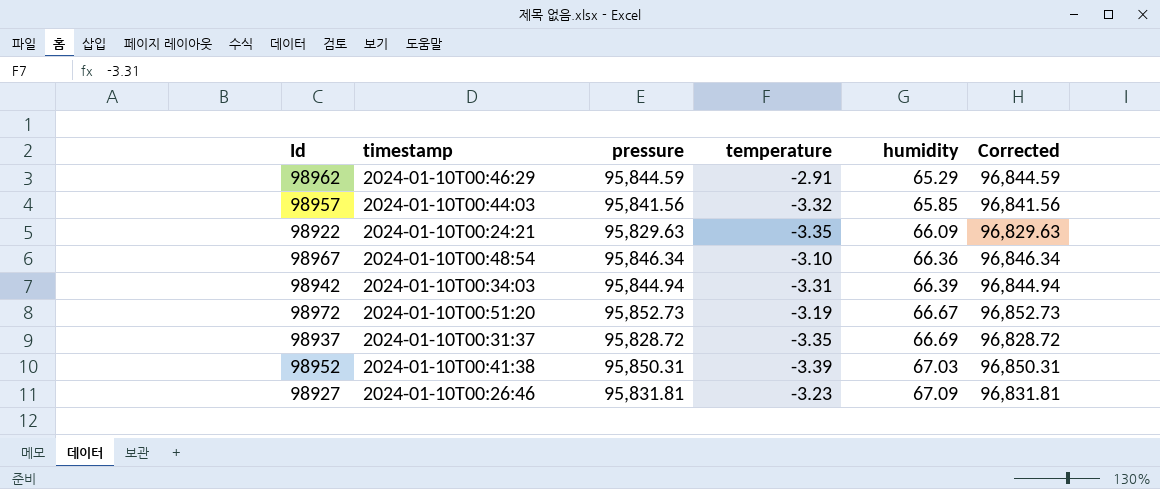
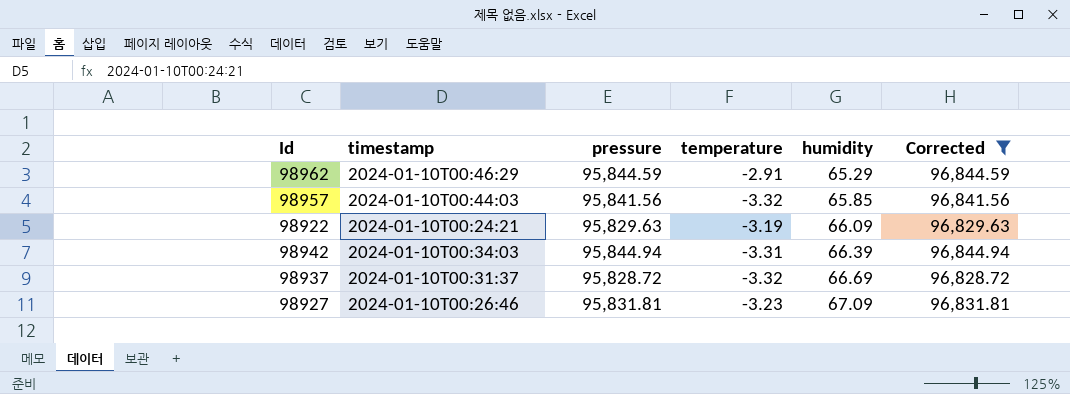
filter: none -> Corrected <= 96,844.94
98922 | temperature: -3.35 -> -3.19
98937 | temperature: -3.35 -> -3.32

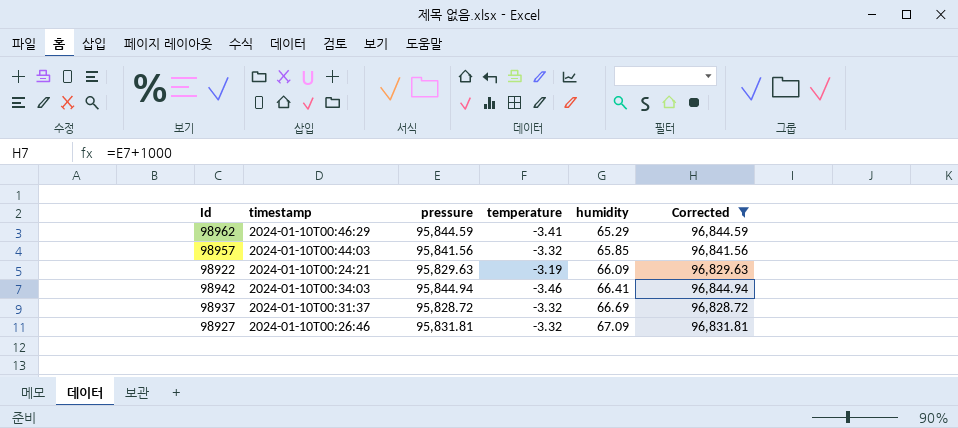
98962 | temperature: -2.91 -> -3.41
98942 | temperature: -3.31 -> -3.46
98942 | humidity: 66.39 -> 66.41
98927 | temperature: -3.23 -> -3.32

